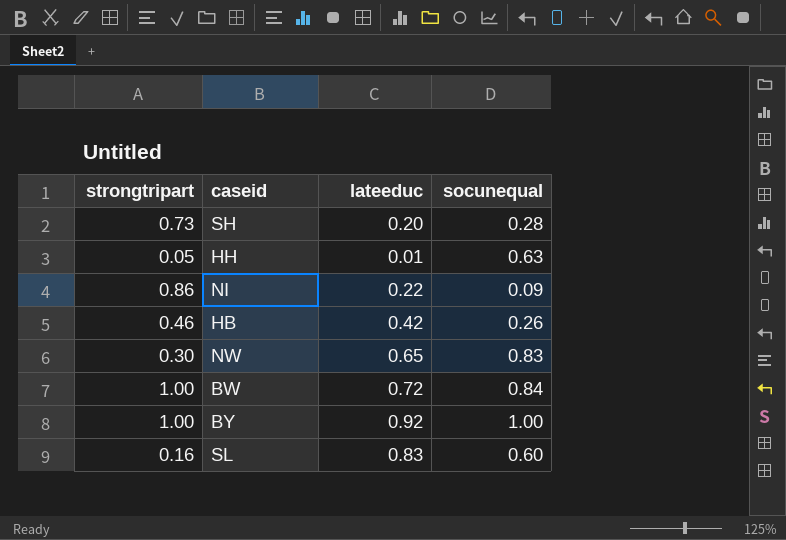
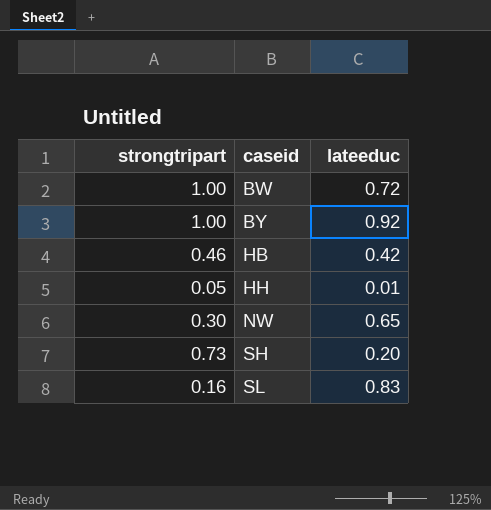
row order: none -> caseid ascending
column socunequal | position: 4 -> none
row NI: 0.86 | 0.22 | 0.09 -> none

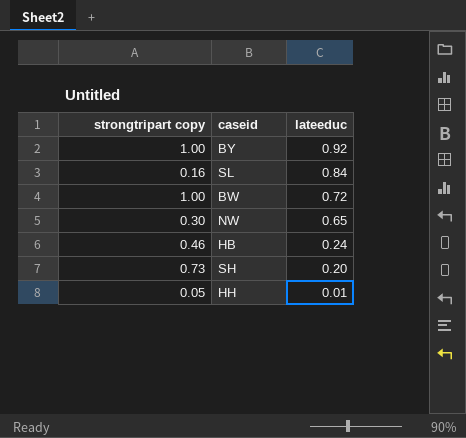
row order: caseid ascending -> lateeduc descending
column name: strongtripart -> strongtripart copy
SL | lateeduc: 0.83 -> 0.84
HB | lateeduc: 0.42 -> 0.24

